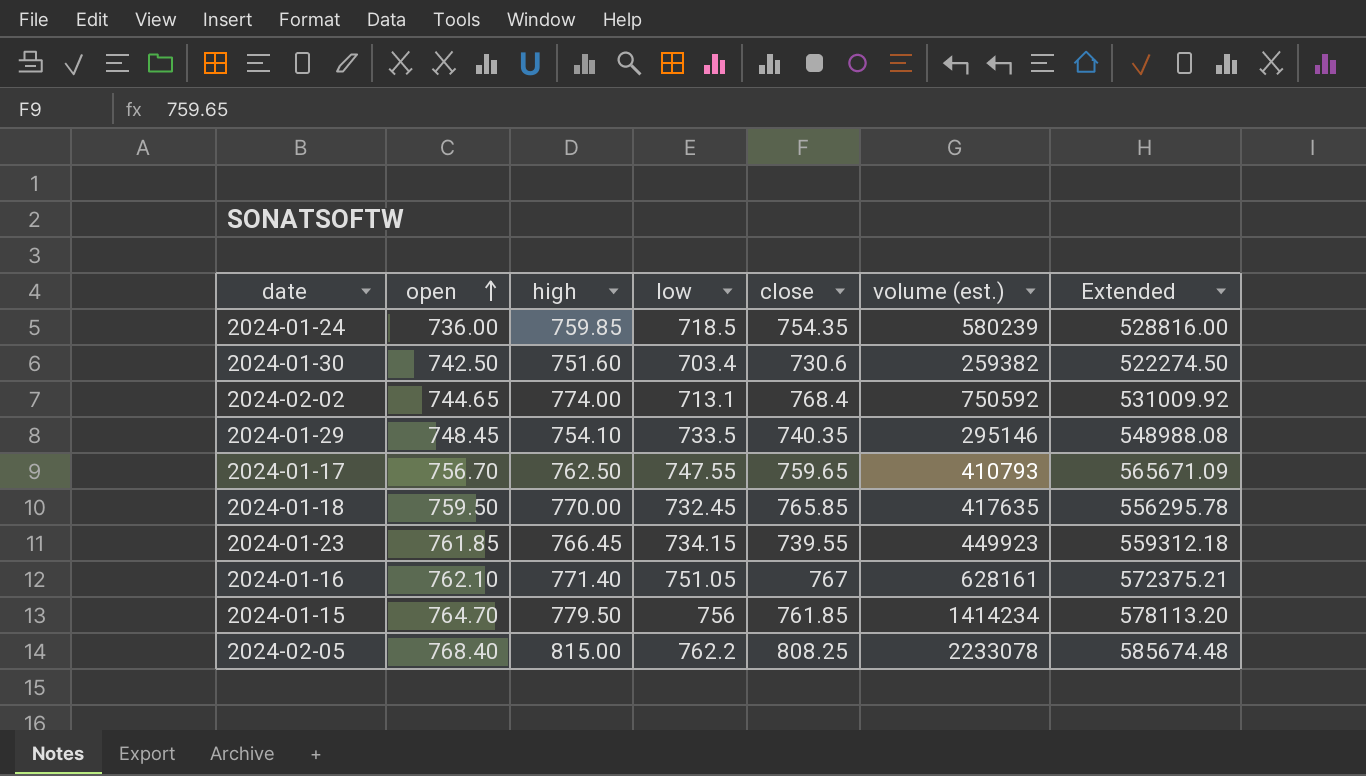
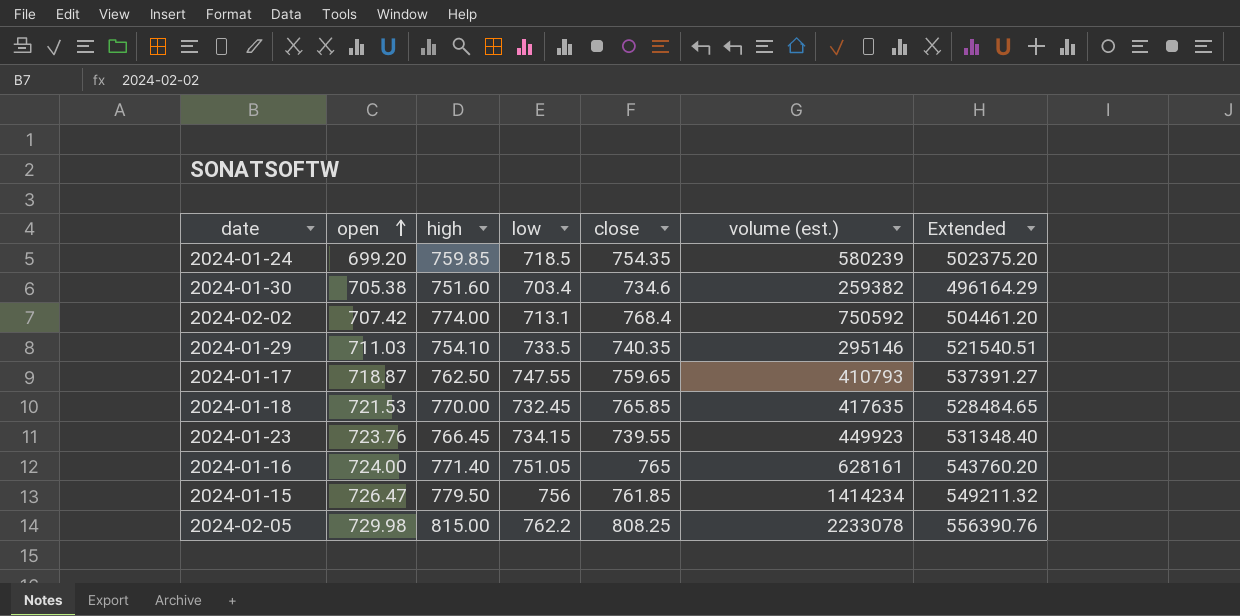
2024-01-24 | open: 736.00 -> 699.20
2024-01-24 | Extended: 528816.00 -> 502375.20
2024-01-30 | open: 742.50 -> 705.38
2024-01-30 | close: 730.6 -> 734.6
2024-01-30 | Extended: 522274.50 -> 496164.29
2024-02-02 | open: 744.65 -> 707.42
2024-02-02 | Extended: 531009.92 -> 504461.20
2024-01-29 | open: 748.45 -> 711.03
2024-01-29 | Extended: 548988.08 -> 521540.51
2024-01-17 | open: 756.70 -> 718.87
2024-01-17 | Extended: 565671.09 -> 537391.27
2024-01-18 | open: 759.50 -> 721.53
2024-01-18 | Extended: 556295.78 -> 528484.65
2024-01-23 | open: 761.85 -> 723.76
2024-01-23 | Extended: 559312.18 -> 531348.40
2024-01-16 | open: 762.10 -> 724.00
2024-01-16 | close: 767 -> 765
2024-01-16 | Extended: 572375.21 -> 543760.20
2024-01-15 | open: 764.70 -> 726.47
2024-01-15 | Extended: 578113.20 -> 549211.32
2024-02-05 | open: 768.40 -> 729.98
2024-02-05 | Extended: 585674.48 -> 556390.76

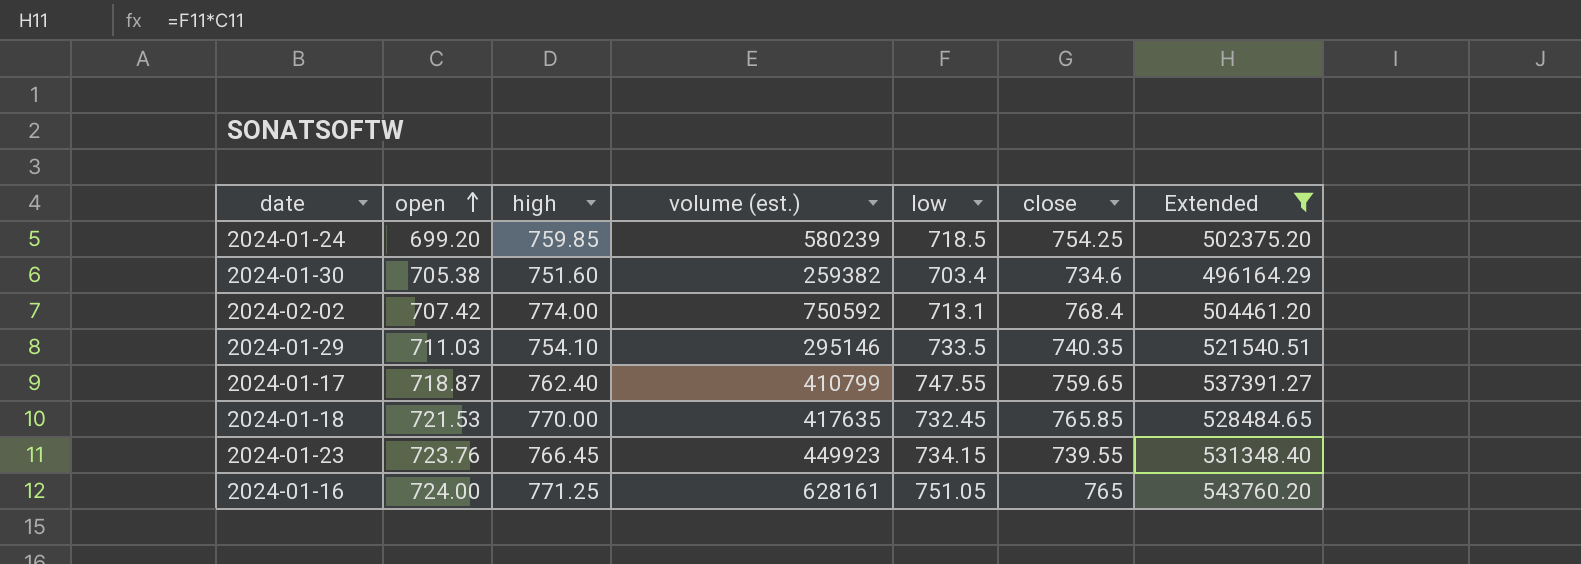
filter: none -> Extended <= 543760.20
column volume (est.) | position: 6 -> 4
2024-01-24 | close: 754.35 -> 754.25
2024-01-17 | high: 762.50 -> 762.40
2024-01-17 | volume (est.): 410793 -> 410799
2024-01-16 | high: 771.40 -> 771.25

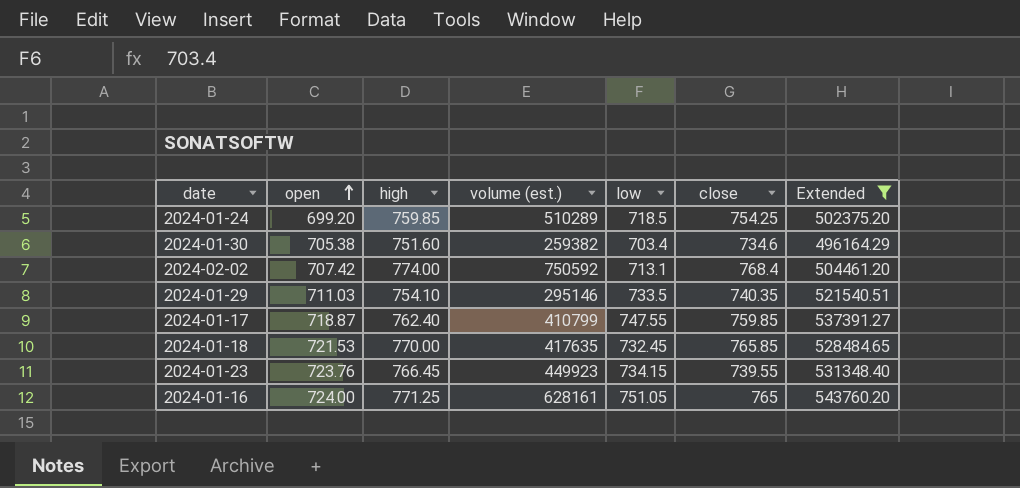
2024-01-24 | volume (est.): 580239 -> 510289
2024-01-17 | close: 759.65 -> 759.85

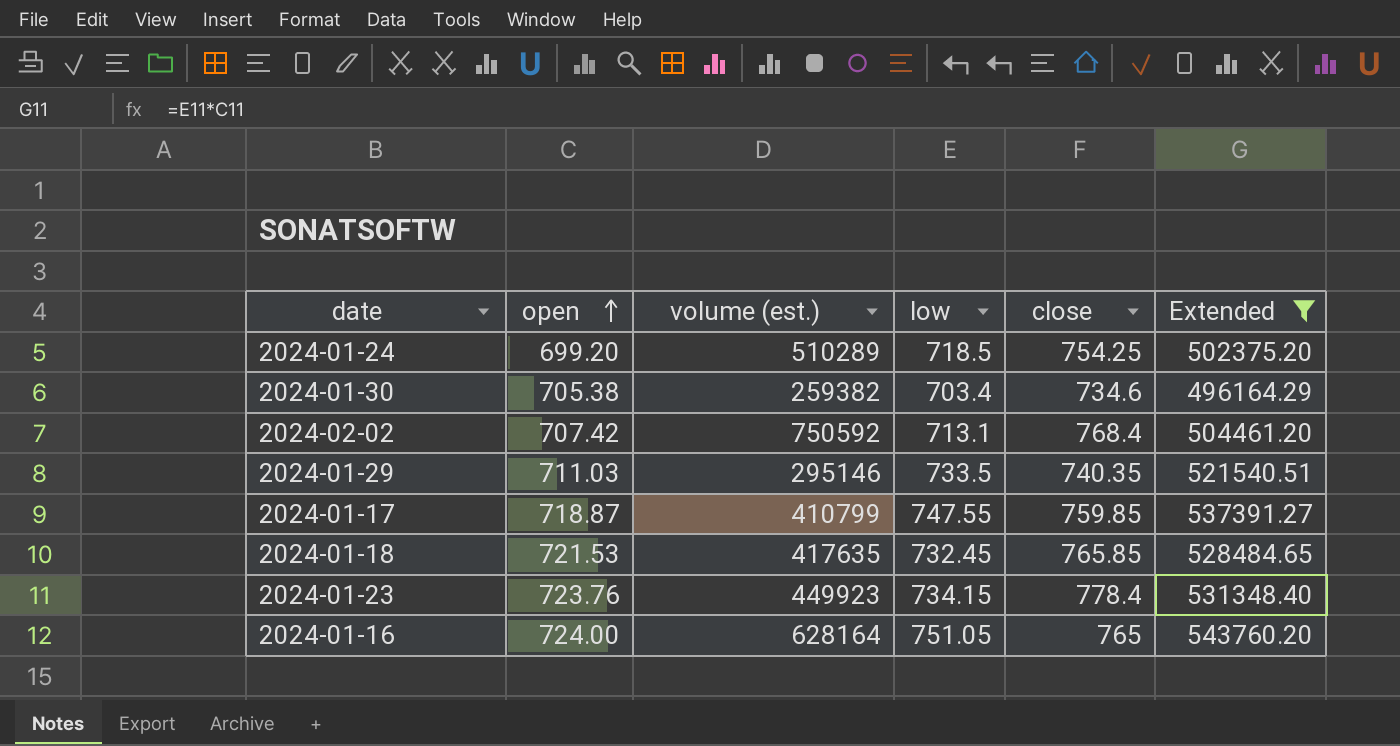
column high | position: 3 -> none
2024-01-23 | close: 739.55 -> 778.4
2024-01-16 | volume (est.): 628161 -> 628164

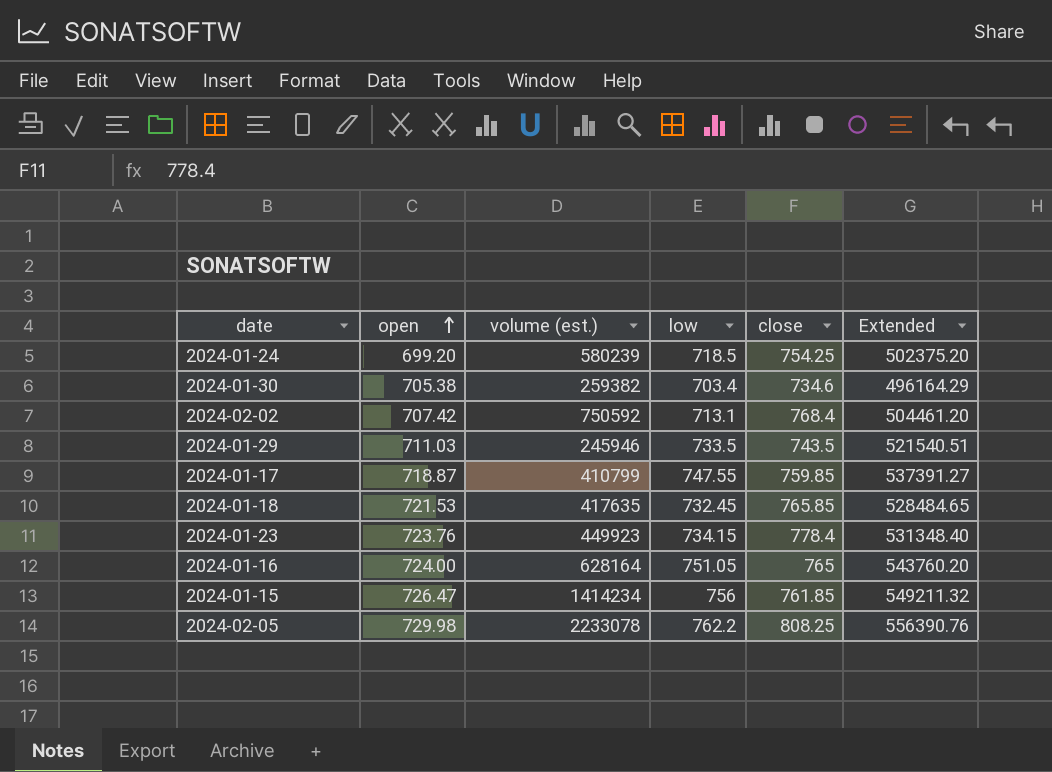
filter: Extended <= 543760.20 -> none
2024-01-24 | volume (est.): 510289 -> 580239
2024-01-29 | volume (est.): 295146 -> 245946
2024-01-29 | close: 740.35 -> 743.5

